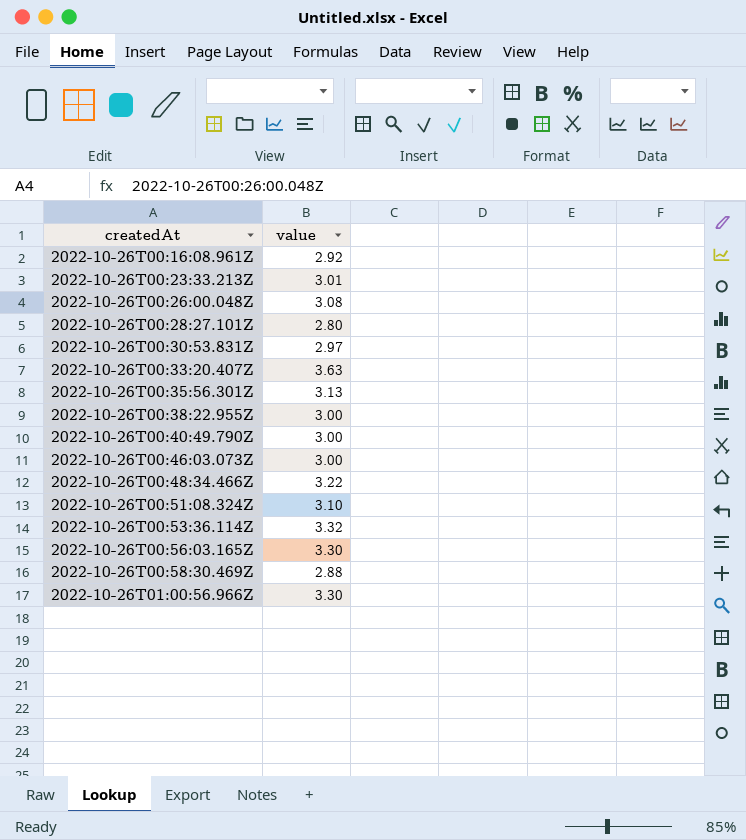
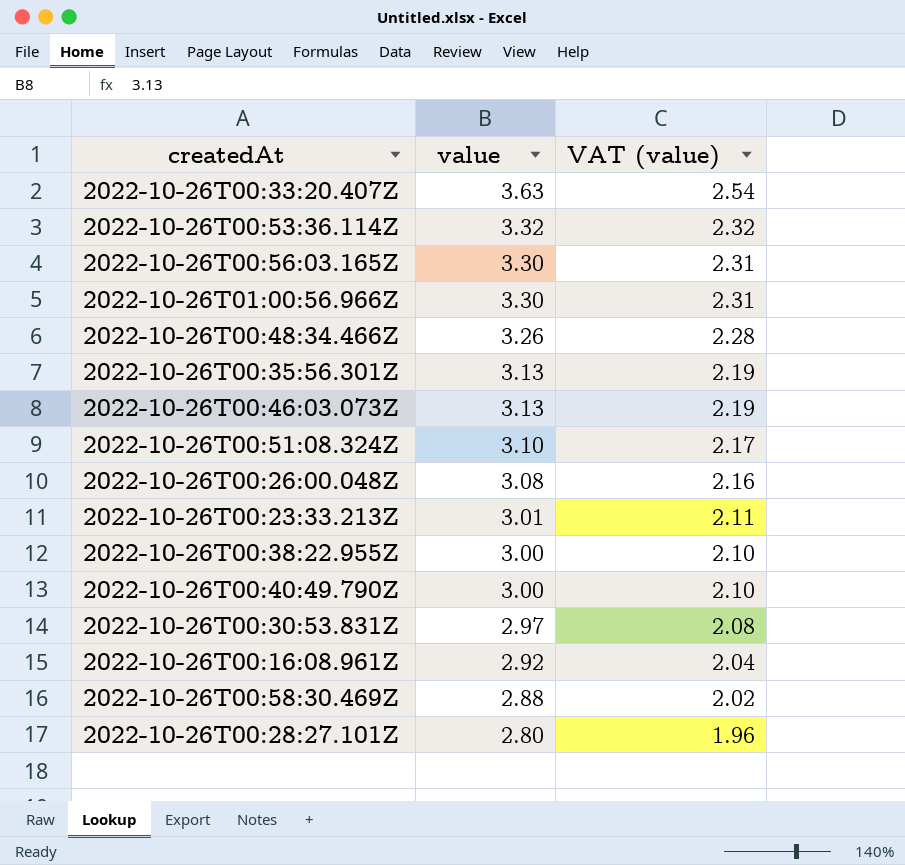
row order: createdAt ascending -> value descending
column VAT (value) | formula: none -> [value] * 0.7
2022-10-26T00:48:34.466Z | value: 3.22 -> 3.26
2022-10-26T00:46:03.073Z | value: 3.00 -> 3.13

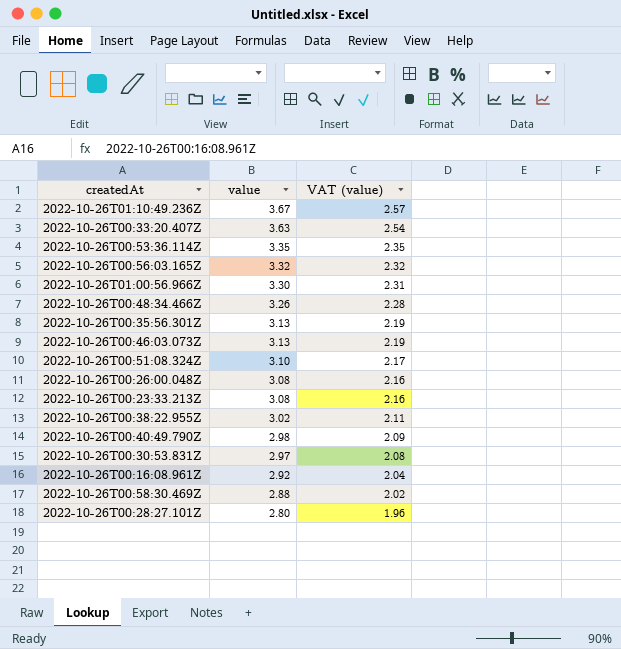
row 2022-10-26T01:10:49.236Z: none -> 3.67 | 2.57
2022-10-26T00:53:36.114Z | value: 3.32 -> 3.35
2022-10-26T00:53:36.114Z | VAT (value): 2.32 -> 2.35
2022-10-26T00:56:03.165Z | value: 3.30 -> 3.32
2022-10-26T00:56:03.165Z | VAT (value): 2.31 -> 2.32
2022-10-26T00:23:33.213Z | value: 3.01 -> 3.08
2022-10-26T00:23:33.213Z | VAT (value): 2.11 -> 2.16
2022-10-26T00:38:22.955Z | value: 3.00 -> 3.02
2022-10-26T00:38:22.955Z | VAT (value): 2.10 -> 2.11
2022-10-26T00:40:49.790Z | value: 3.00 -> 2.98
2022-10-26T00:40:49.790Z | VAT (value): 2.10 -> 2.09

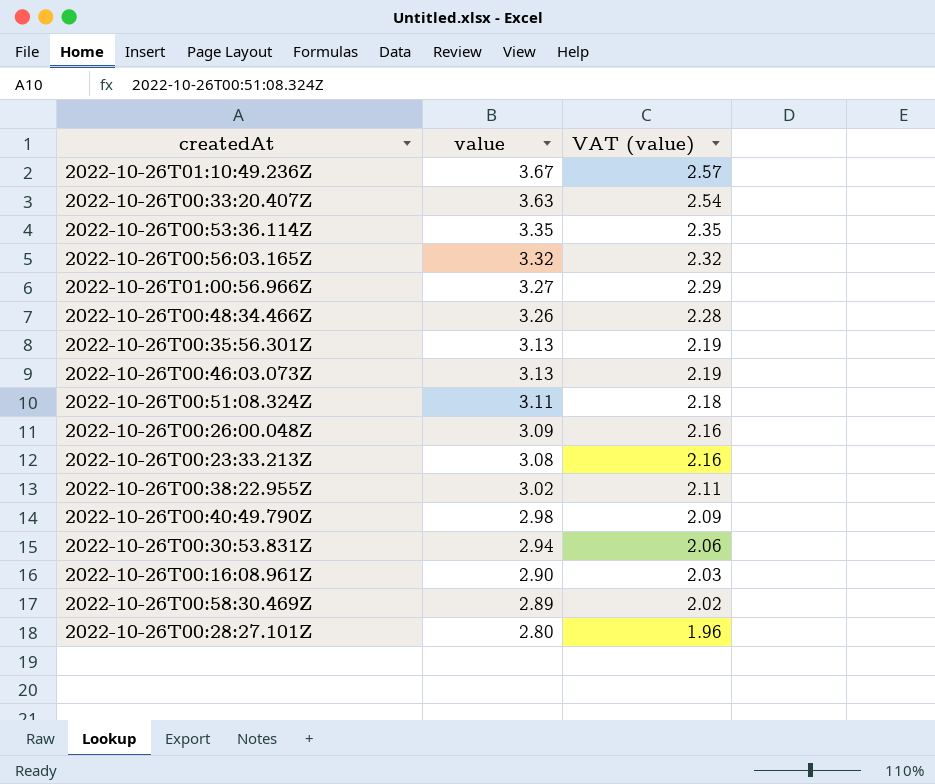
2022-10-26T01:00:56.966Z | value: 3.30 -> 3.27
2022-10-26T01:00:56.966Z | VAT (value): 2.31 -> 2.29
2022-10-26T00:51:08.324Z | value: 3.10 -> 3.11
2022-10-26T00:51:08.324Z | VAT (value): 2.17 -> 2.18
2022-10-26T00:26:00.048Z | value: 3.08 -> 3.09
2022-10-26T00:30:53.831Z | value: 2.97 -> 2.94
2022-10-26T00:30:53.831Z | VAT (value): 2.08 -> 2.06
2022-10-26T00:16:08.961Z | value: 2.92 -> 2.90
2022-10-26T00:16:08.961Z | VAT (value): 2.04 -> 2.03
2022-10-26T00:58:30.469Z | value: 2.88 -> 2.89

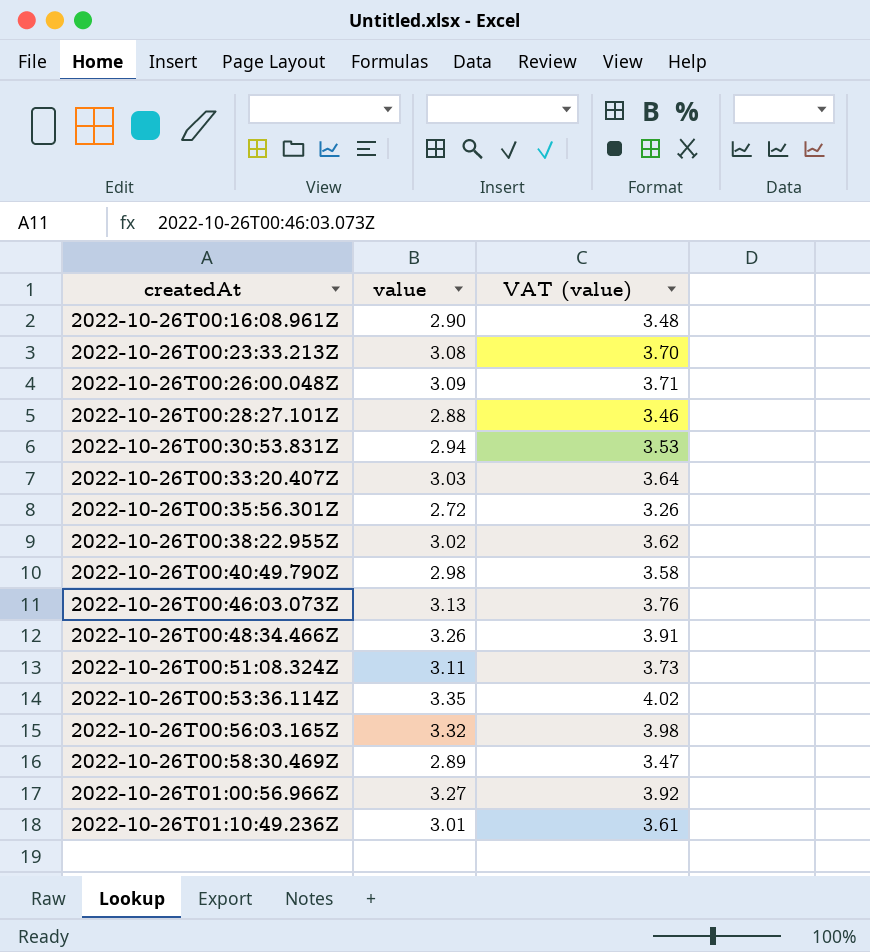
row order: value descending -> createdAt ascending
column VAT (value) | formula: [value] * 0.7 -> [value] * 1.2
2022-10-26T00:28:27.101Z | value: 2.80 -> 2.88
2022-10-26T00:33:20.407Z | value: 3.63 -> 3.03
2022-10-26T00:35:56.301Z | value: 3.13 -> 2.72
2022-10-26T01:10:49.236Z | value: 3.67 -> 3.01

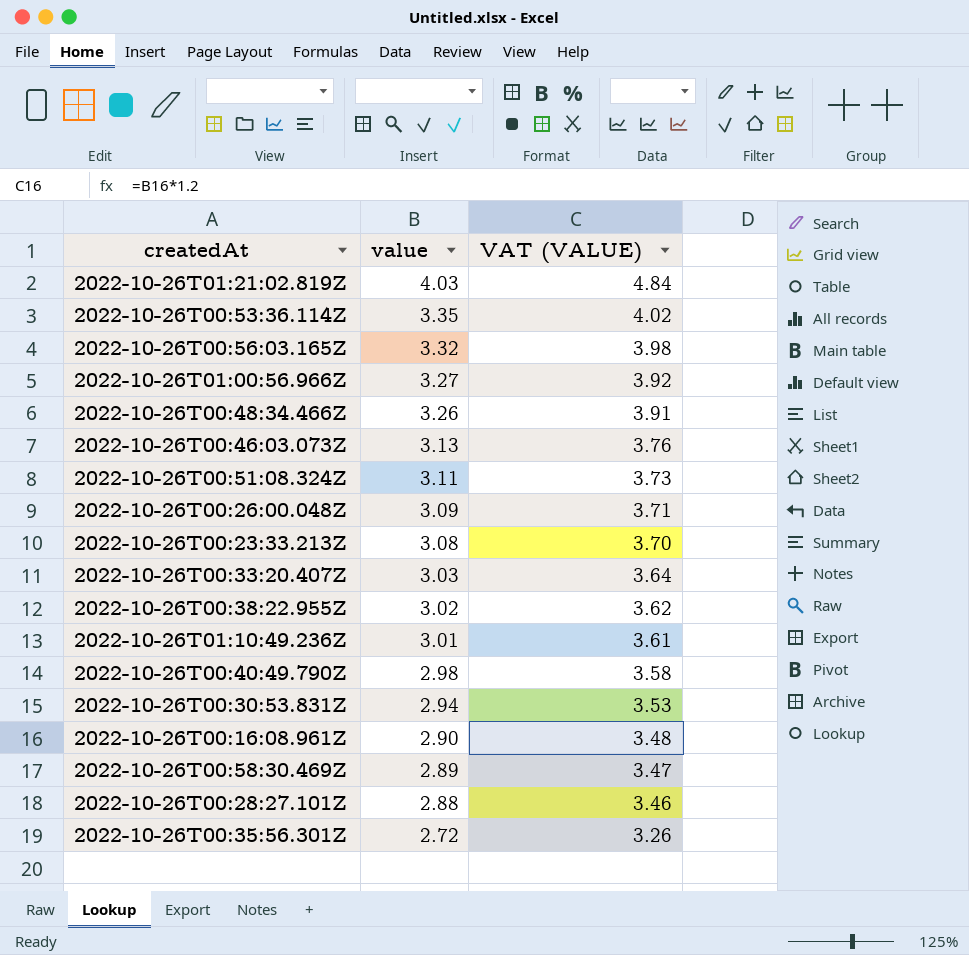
row order: createdAt ascending -> value descending
column name: VAT (value) -> VAT (VALUE)
row 2022-10-26T01:21:02.819Z: none -> 4.03 | 4.84

